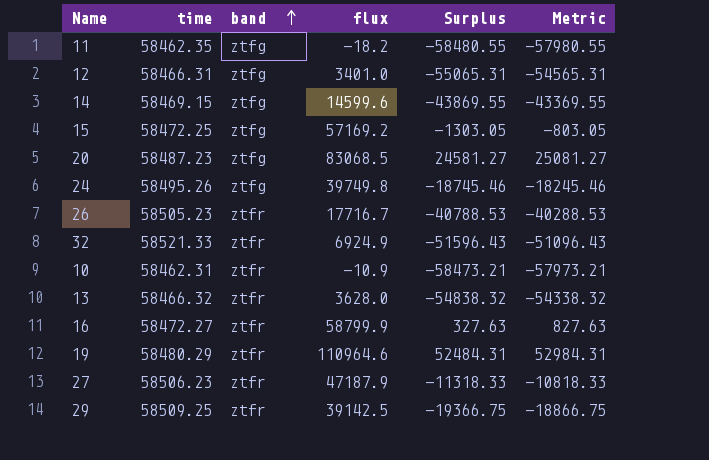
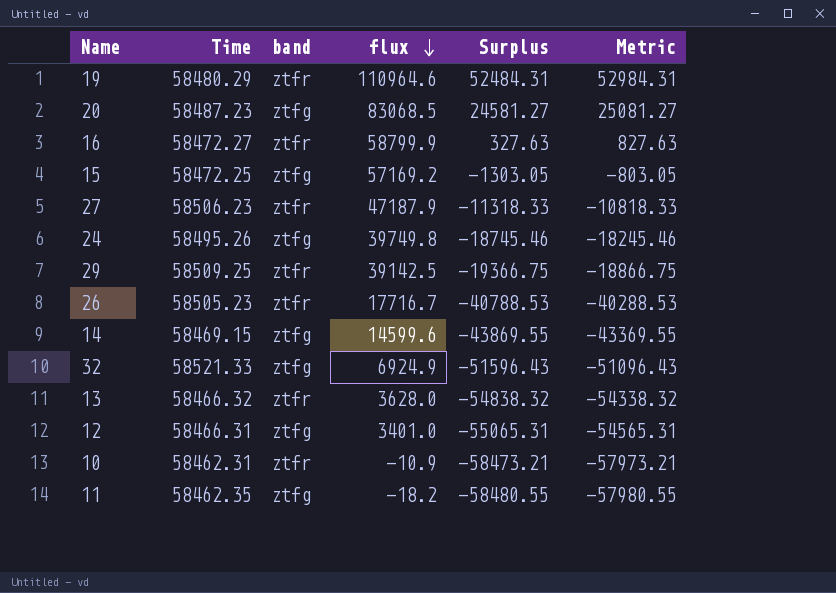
row order: band ascending -> flux descending
column name: time -> Time
32 | band: ztfr -> ztfg

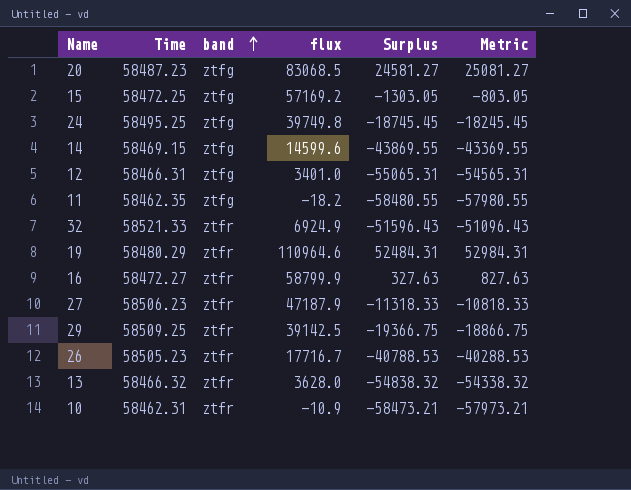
row order: flux descending -> band ascending
24 | Time: 58495.26 -> 58495.25
24 | Surplus: -18745.46 -> -18745.45
24 | Metric: -18245.46 -> -18245.45
32 | band: ztfg -> ztfr

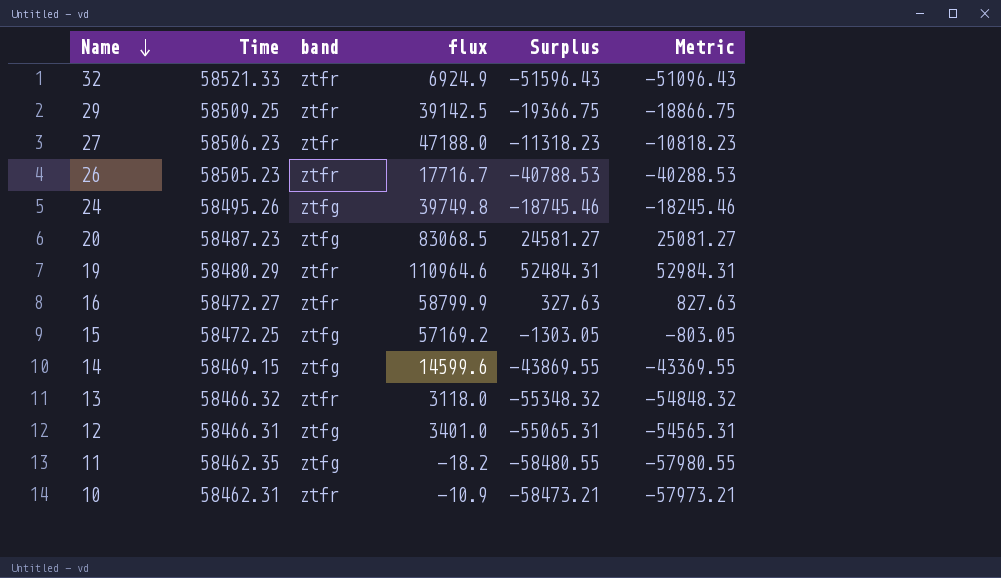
row order: band ascending -> Name descending
27 | flux: 47187.9 -> 47188.0
27 | Surplus: -11318.33 -> -11318.23
27 | Metric: -10818.33 -> -10818.23
24 | Time: 58495.25 -> 58495.26
24 | Surplus: -18745.45 -> -18745.46
24 | Metric: -18245.45 -> -18245.46
13 | flux: 3628.0 -> 3118.0
13 | Surplus: -54838.32 -> -55348.32
13 | Metric: -54338.32 -> -54848.32

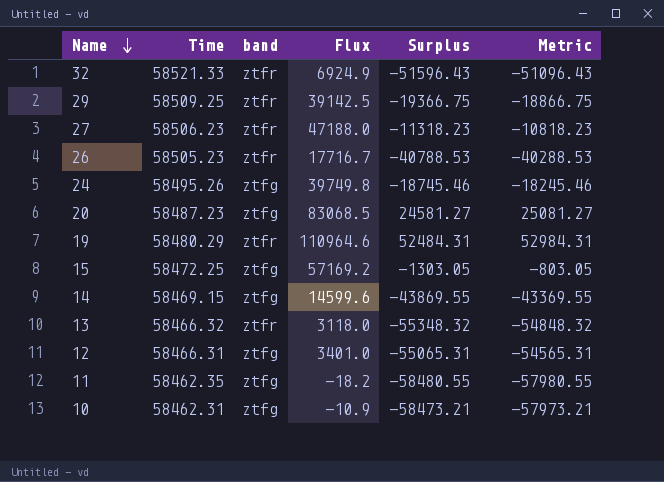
column name: flux -> Flux
row 16: 58472.27 | ztfr | 58799.9 | 327.63 | 827.63 -> none
10 | band: ztfr -> ztfg

